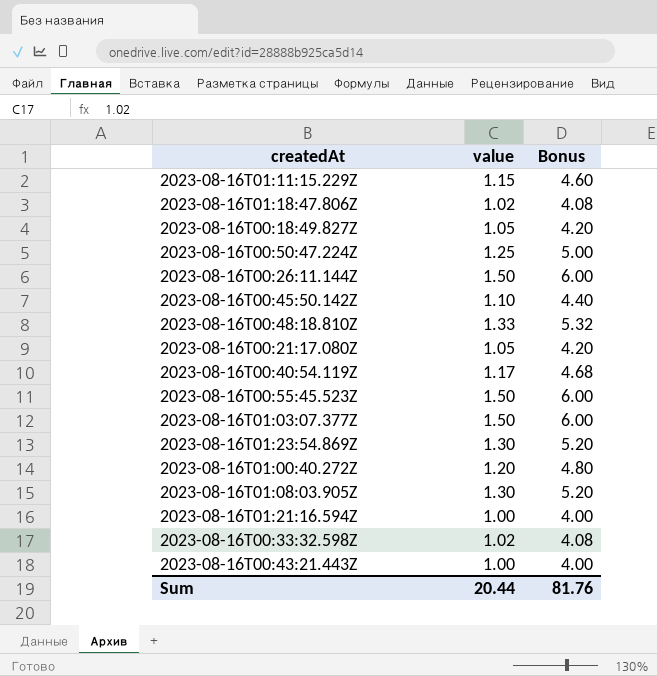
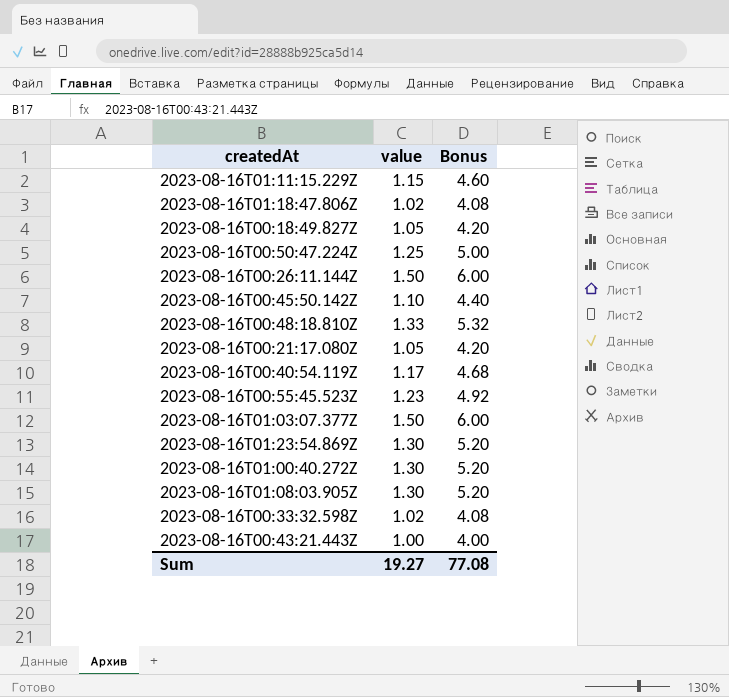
row 2023-08-16T01:21:16.594Z: 1.00 | 4.00 -> none
2023-08-16T00:55:45.523Z | value: 1.50 -> 1.23
2023-08-16T00:55:45.523Z | Bonus: 6.00 -> 4.92
2023-08-16T01:00:40.272Z | value: 1.20 -> 1.30
2023-08-16T01:00:40.272Z | Bonus: 4.80 -> 5.20
Sum | value: 20.44 -> 19.27
Sum | Bonus: 81.76 -> 77.08

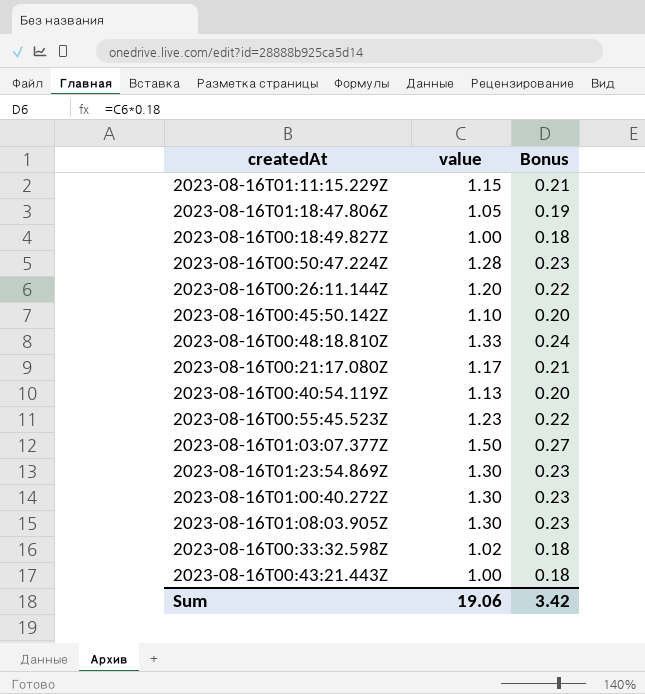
column Bonus | formula: [value] * 4 -> [value] * 0.18
2023-08-16T01:18:47.806Z | value: 1.02 -> 1.05
2023-08-16T00:18:49.827Z | value: 1.05 -> 1.00
2023-08-16T00:50:47.224Z | value: 1.25 -> 1.28
2023-08-16T00:26:11.144Z | value: 1.50 -> 1.20
2023-08-16T00:21:17.080Z | value: 1.05 -> 1.17
2023-08-16T00:40:54.119Z | value: 1.17 -> 1.13
Sum | value: 19.27 -> 19.06
Sum | Bonus: 77.08 -> 3.42

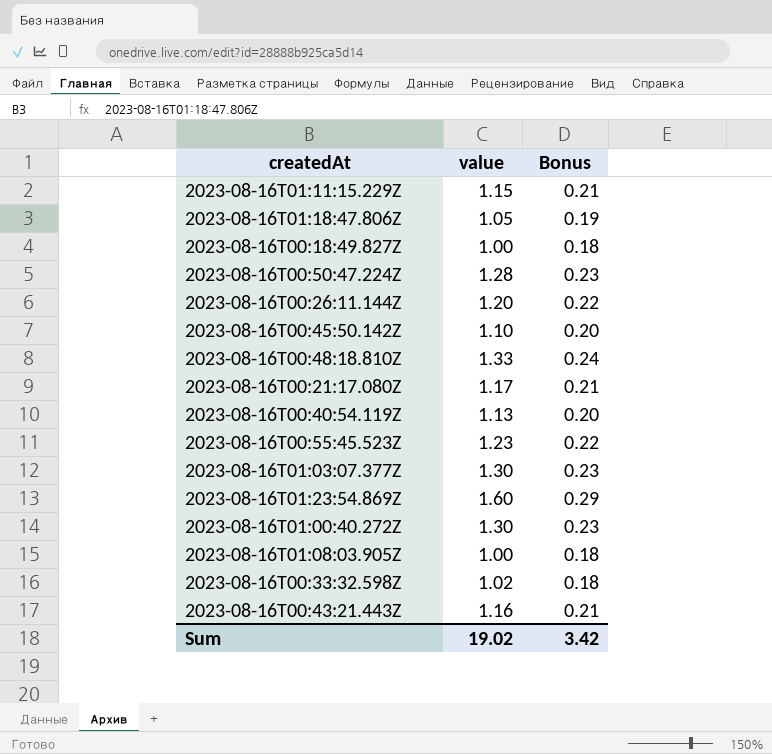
2023-08-16T01:03:07.377Z | value: 1.50 -> 1.30
2023-08-16T01:03:07.377Z | Bonus: 0.27 -> 0.23
2023-08-16T01:23:54.869Z | value: 1.30 -> 1.60
2023-08-16T01:23:54.869Z | Bonus: 0.23 -> 0.29
2023-08-16T01:08:03.905Z | value: 1.30 -> 1.00
2023-08-16T01:08:03.905Z | Bonus: 0.23 -> 0.18
2023-08-16T00:43:21.443Z | value: 1.00 -> 1.16
2023-08-16T00:43:21.443Z | Bonus: 0.18 -> 0.21
Sum | value: 19.06 -> 19.02

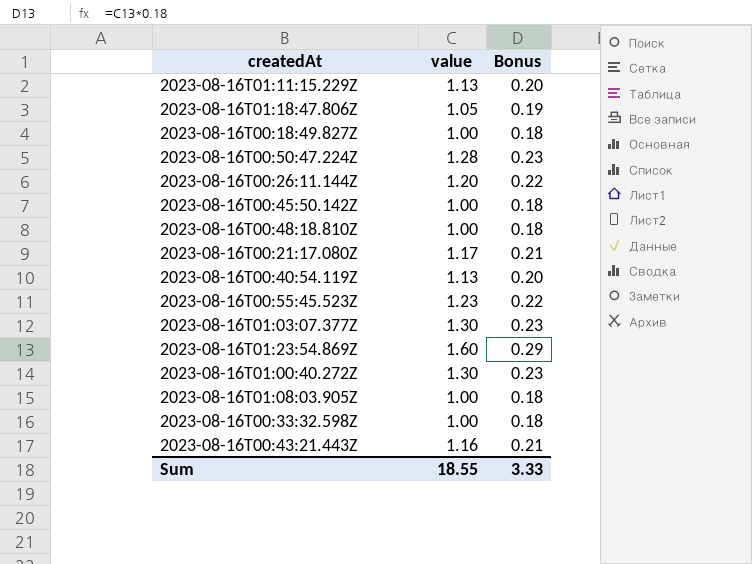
2023-08-16T01:11:15.229Z | value: 1.15 -> 1.13
2023-08-16T01:11:15.229Z | Bonus: 0.21 -> 0.20
2023-08-16T00:45:50.142Z | value: 1.10 -> 1.00
2023-08-16T00:45:50.142Z | Bonus: 0.20 -> 0.18
2023-08-16T00:48:18.810Z | value: 1.33 -> 1.00
2023-08-16T00:48:18.810Z | Bonus: 0.24 -> 0.18
2023-08-16T00:33:32.598Z | value: 1.02 -> 1.00
Sum | value: 19.02 -> 18.55
Sum | Bonus: 3.42 -> 3.33

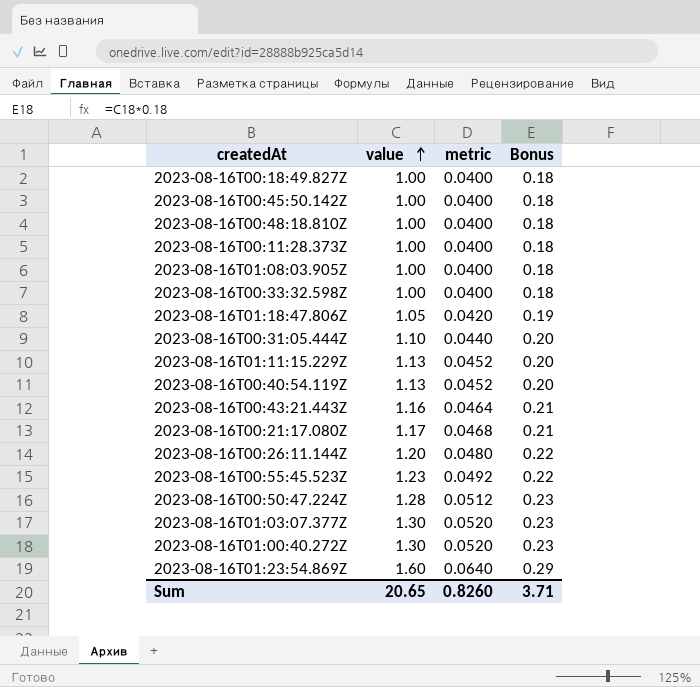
row order: none -> value ascending
column metric | formula: none -> [value] * 0.04
row 2023-08-16T00:11:28.373Z: none -> 1.00 | 0.0400 | 0.18
row 2023-08-16T00:31:05.444Z: none -> 1.10 | 0.0440 | 0.20
Sum | value: 18.55 -> 20.65
Sum | Bonus: 3.33 -> 3.71

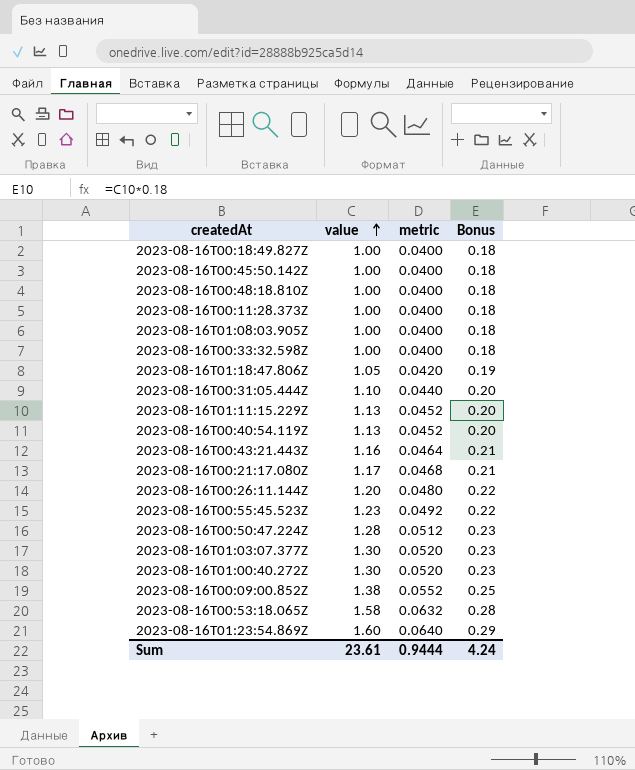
row 2023-08-16T00:09:00.852Z: none -> 1.38 | 0.0552 | 0.25
row 2023-08-16T00:53:18.065Z: none -> 1.58 | 0.0632 | 0.28
Sum | value: 20.65 -> 23.61
Sum | metric: 0.8260 -> 0.9444
Sum | Bonus: 3.71 -> 4.24

